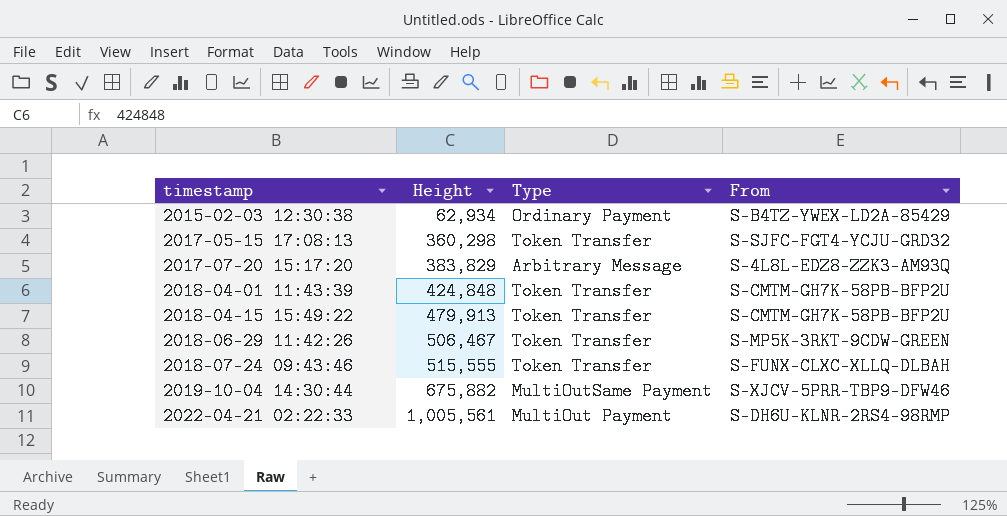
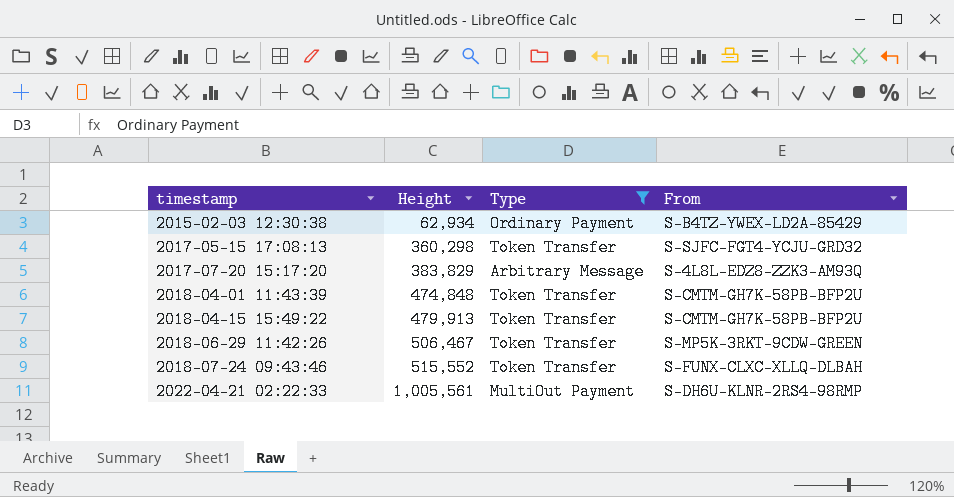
filter: none -> Type != MultiOutSame Payment
2018-04-01 11:43:39 | Height: 424,848 -> 474,848
2018-07-24 09:43:46 | Height: 515,555 -> 515,552

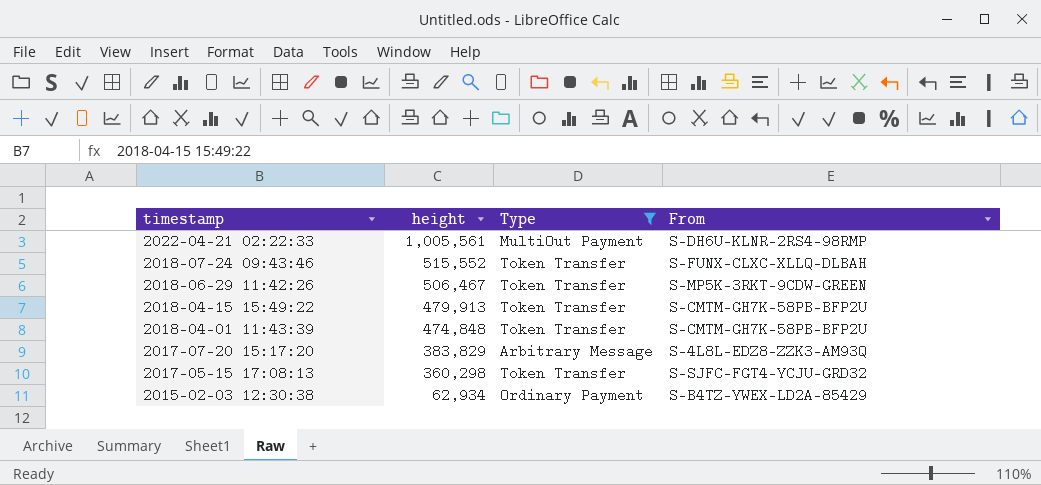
row order: timestamp ascending -> timestamp descending
column name: Height -> height

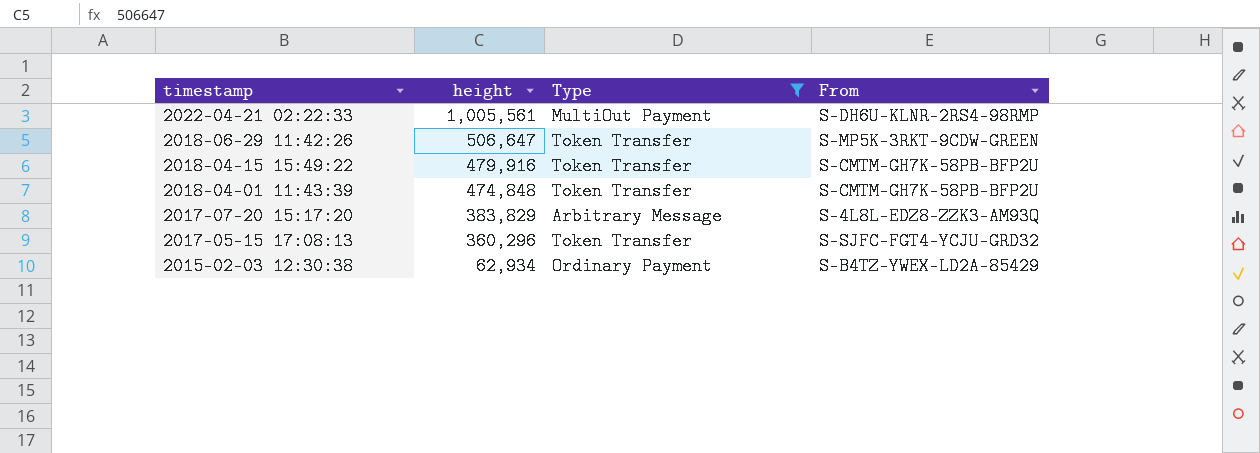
row 2018-07-24 09:43:46: 515,552 | Token Transfer | S-FUNX-CLXC-XLLQ-DLBAH -> none
2018-06-29 11:42:26 | height: 506,467 -> 506,647
2018-04-15 15:49:22 | height: 479,913 -> 479,916
2017-05-15 17:08:13 | height: 360,298 -> 360,296

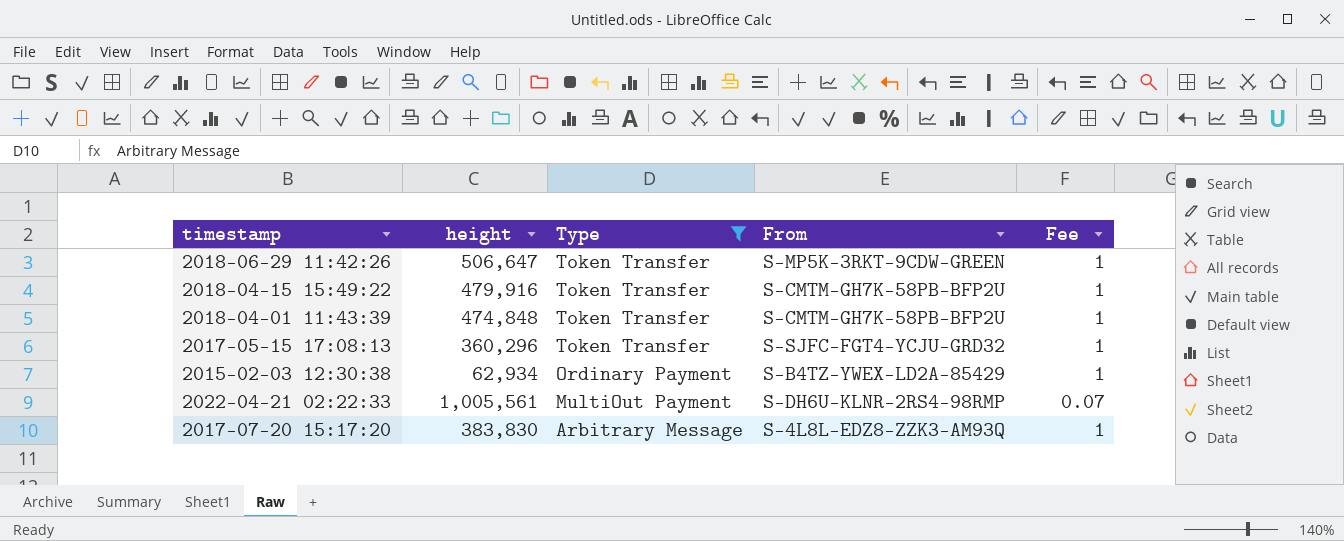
row order: timestamp descending -> Type descending
column Fee | position: none -> 5
2017-07-20 15:17:20 | height: 383,829 -> 383,830

